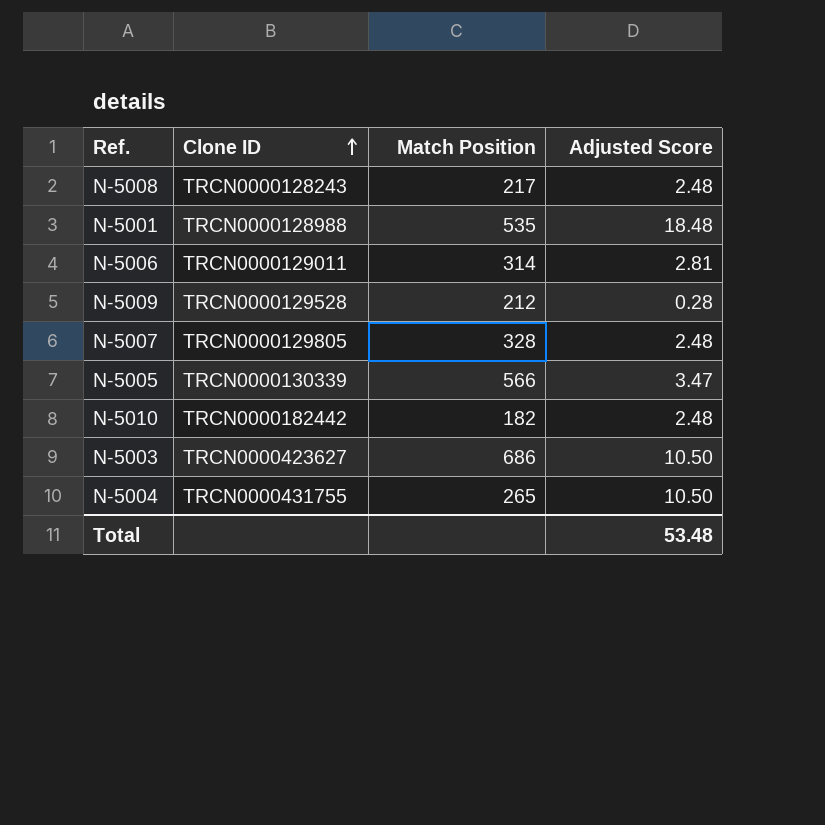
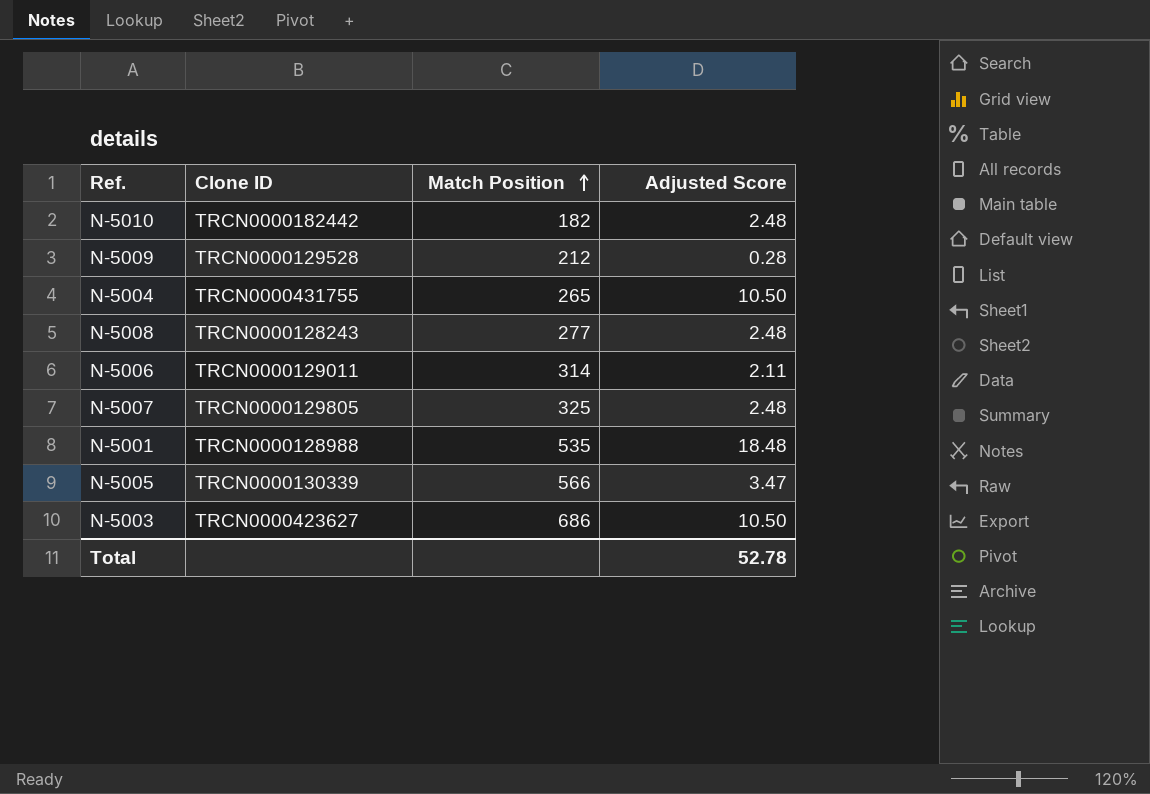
row order: Clone ID ascending -> Match Position ascending
N-5008 | Match Position: 217 -> 277
N-5006 | Adjusted Score: 2.81 -> 2.11
N-5007 | Match Position: 328 -> 325
Total | Adjusted Score: 53.48 -> 52.78

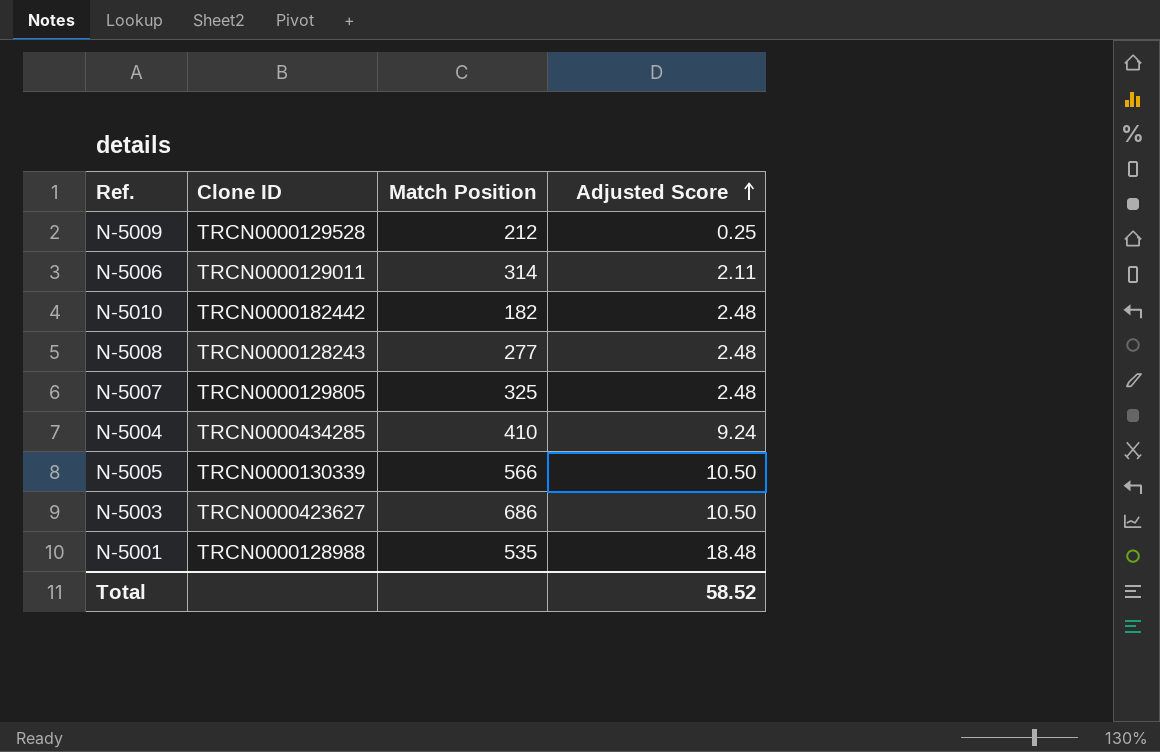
row order: Match Position ascending -> Adjusted Score ascending
N-5009 | Adjusted Score: 0.28 -> 0.25
N-5004 | Clone ID: TRCN0000431755 -> TRCN0000434285
N-5004 | Match Position: 265 -> 410
N-5004 | Adjusted Score: 10.50 -> 9.24
N-5005 | Adjusted Score: 3.47 -> 10.50
Total | Adjusted Score: 52.78 -> 58.52

